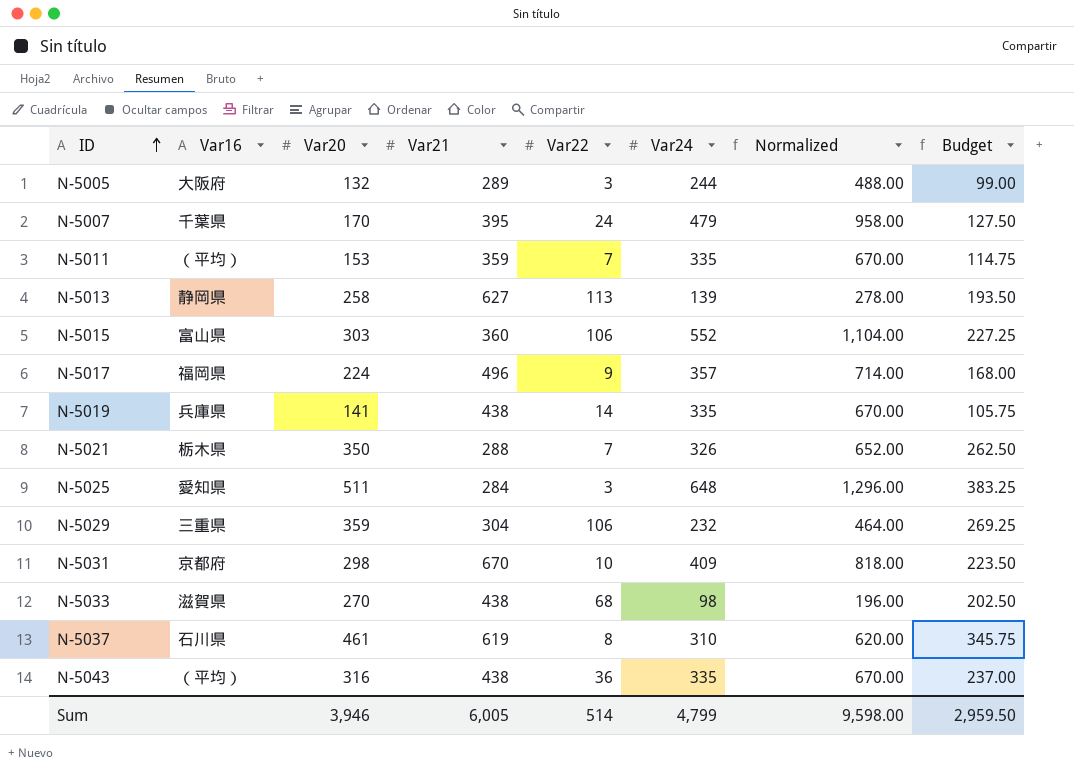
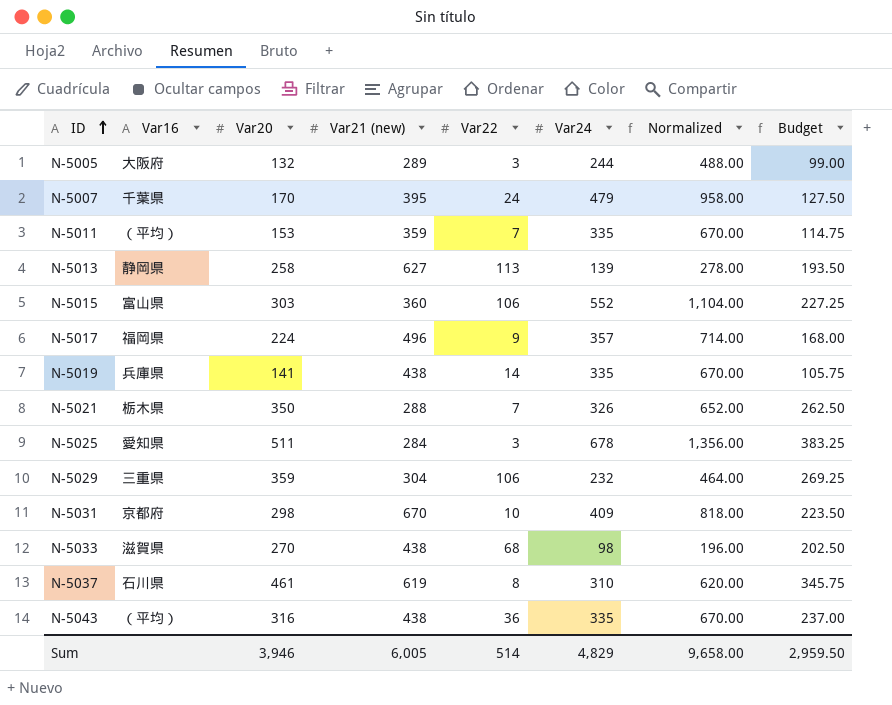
column name: Var21 -> Var21 (new)
N-5025 | Var24: 648 -> 678
N-5025 | Normalized: 1,296.00 -> 1,356.00
Sum | Var24: 4,799 -> 4,829
Sum | Normalized: 9,598.00 -> 9,658.00

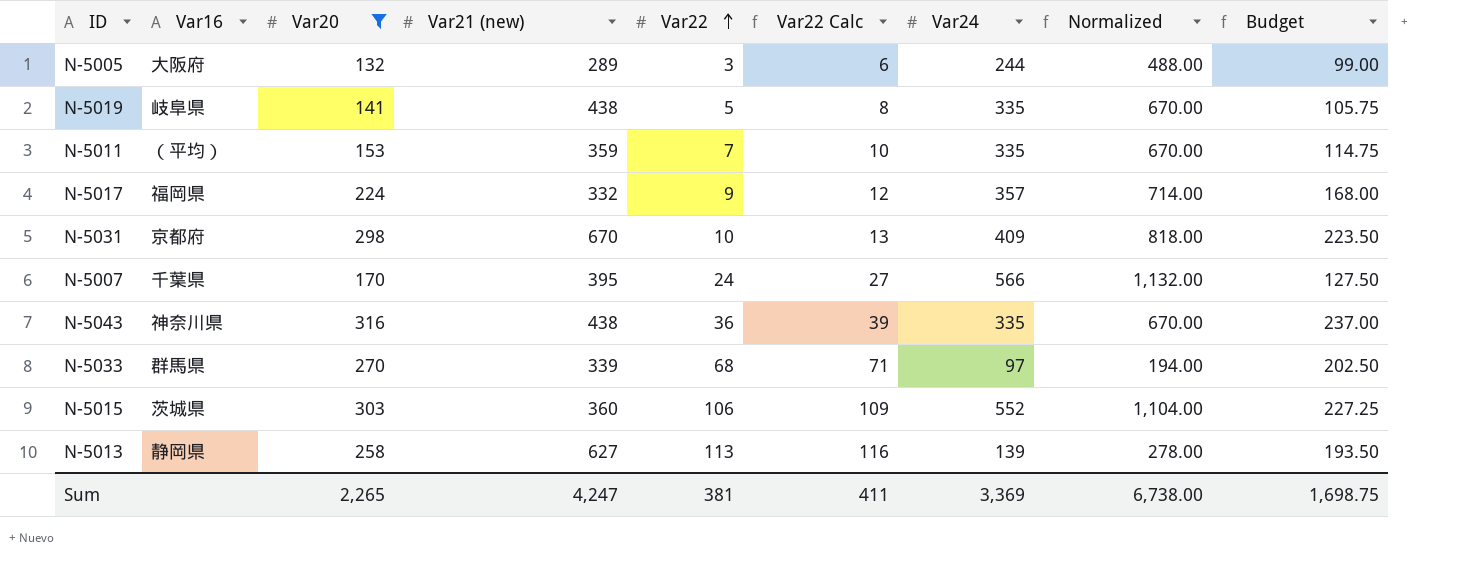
filter: none -> Var20 <= 316
row order: ID ascending -> Var22 ascending
column Var22 Calc | formula: none -> [Var22] + 3
N-5019 | Var16: 兵庫県 -> 岐阜県
N-5019 | Var22: 14 -> 5
N-5017 | Var21 (new): 496 -> 332
N-5007 | Var24: 479 -> 566
N-5007 | Normalized: 958.00 -> 1,132.00
N-5043 | Var16: （平均） -> 神奈川県
N-5033 | Var16: 滋賀県 -> 群馬県
N-5033 | Var21 (new): 438 -> 339
N-5033 | Var24: 98 -> 97
N-5033 | Normalized: 196.00 -> 194.00
N-5015 | Var16: 富山県 -> 茨城県
Sum | Var20: 3,946 -> 2,265
Sum | Var21 (new): 6,005 -> 4,247
Sum | Var22: 514 -> 381
Sum | Var24: 4,829 -> 3,369
Sum | Normalized: 9,658.00 -> 6,738.00
Sum | Budget: 2,959.50 -> 1,698.75

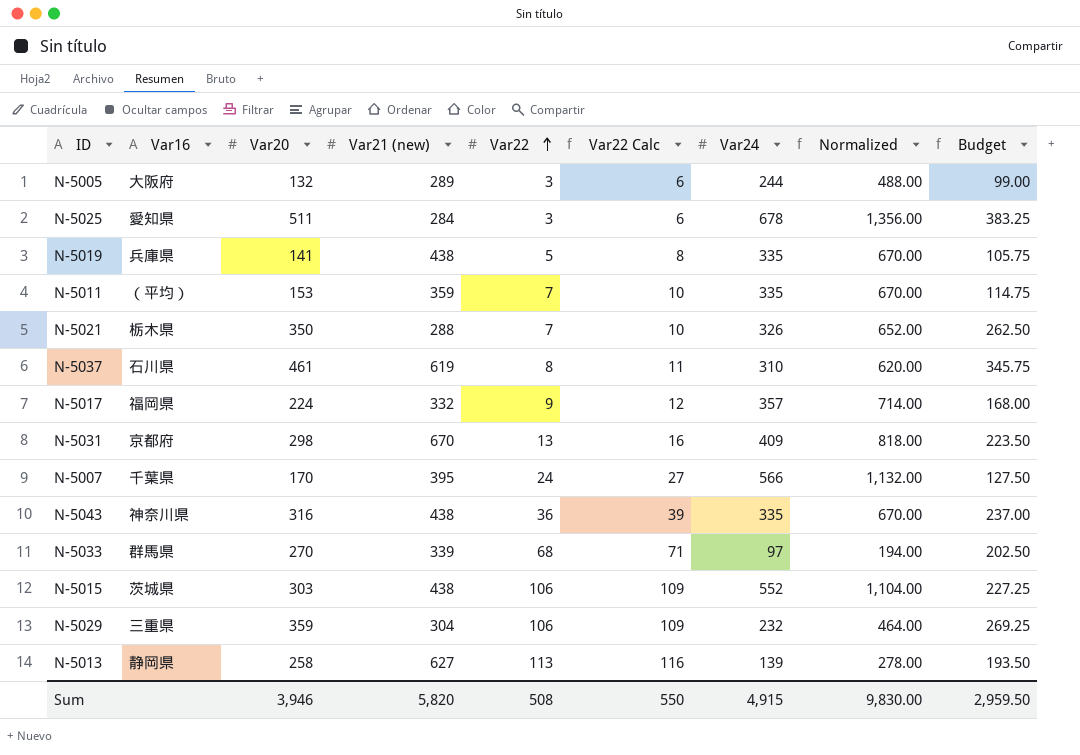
filter: Var20 <= 316 -> none
N-5019 | Var16: 岐阜県 -> 兵庫県
N-5031 | Var22: 10 -> 13
N-5031 | Var22 Calc: 13 -> 16
N-5015 | Var21 (new): 360 -> 438
Sum | Var20: 2,265 -> 3,946
Sum | Var21 (new): 4,247 -> 5,820
Sum | Var22: 381 -> 508
Sum | Var22 Calc: 411 -> 550
Sum | Var24: 3,369 -> 4,915
Sum | Normalized: 6,738.00 -> 9,830.00
Sum | Budget: 1,698.75 -> 2,959.50

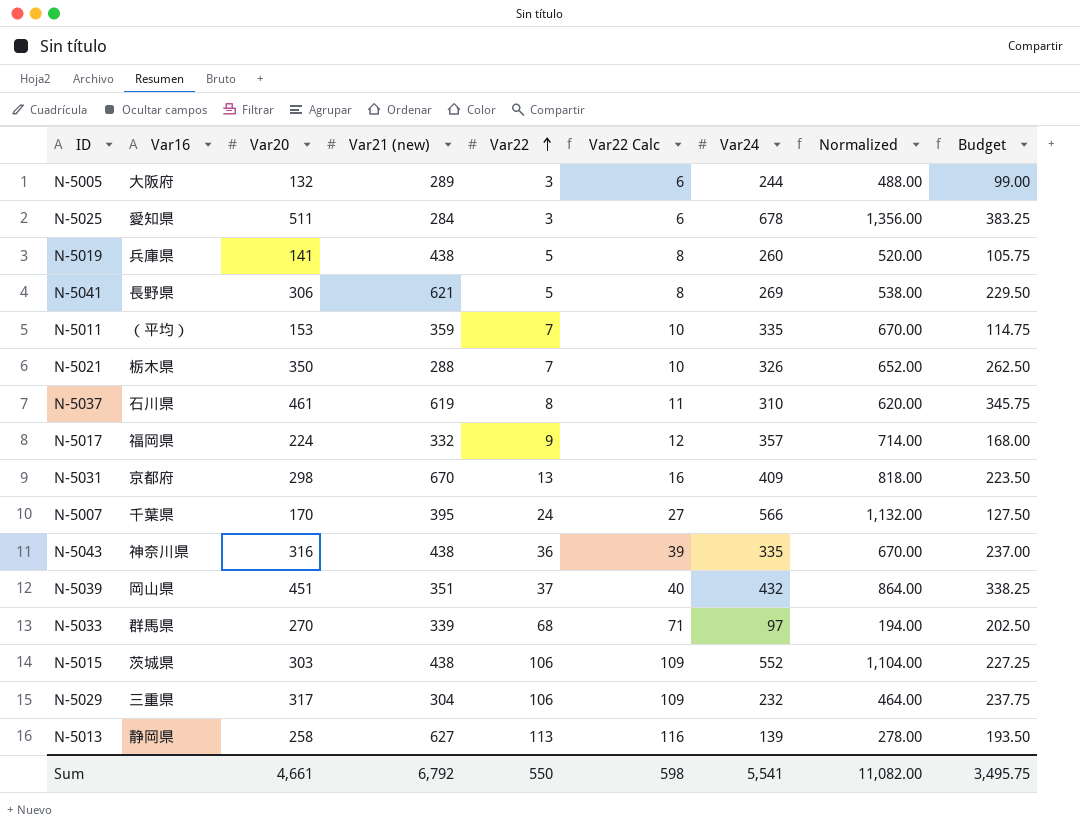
N-5019 | Var24: 335 -> 260
N-5019 | Normalized: 670.00 -> 520.00
row N-5041: none -> 長野県 | 306 | 621 | 5 | 8 | 269 | 538.00 | 229.50
row N-5039: none -> 岡山県 | 451 | 351 | 37 | 40 | 432 | 864.00 | 338.25
N-5029 | Var20: 359 -> 317
N-5029 | Budget: 269.25 -> 237.75
Sum | Var20: 3,946 -> 4,661
Sum | Var21 (new): 5,820 -> 6,792
Sum | Var22: 508 -> 550
Sum | Var22 Calc: 550 -> 598
Sum | Var24: 4,915 -> 5,541
Sum | Normalized: 9,830.00 -> 11,082.00
Sum | Budget: 2,959.50 -> 3,495.75

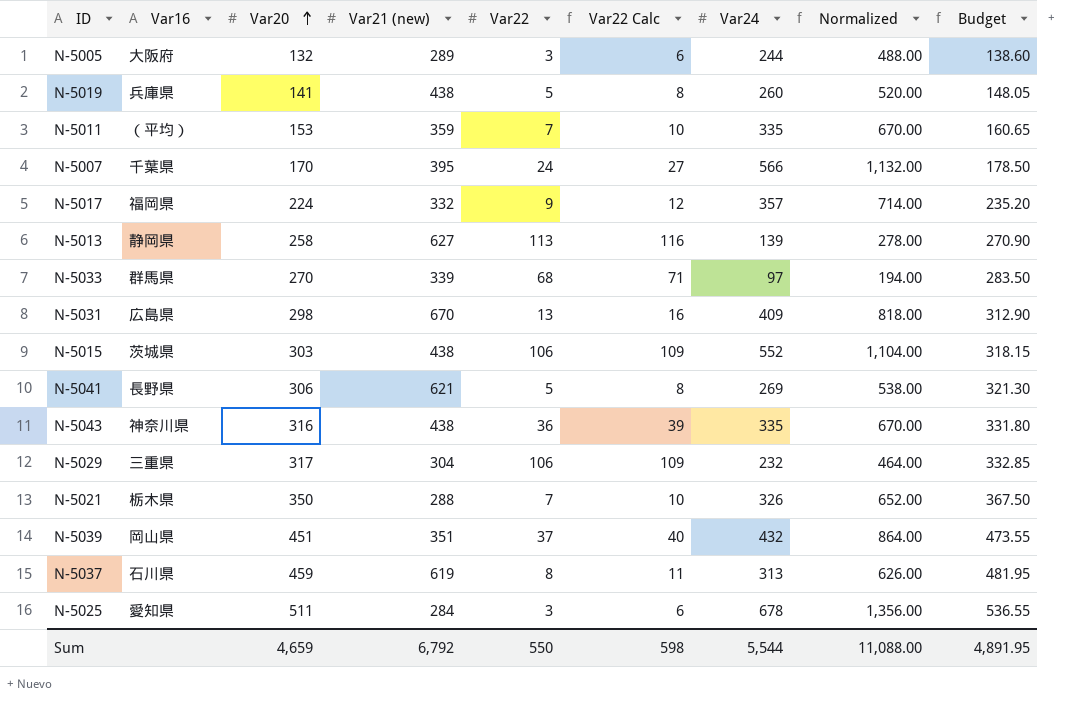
row order: Var22 ascending -> Var20 ascending
column Budget | formula: [Var20] * 0.75 -> [Var20] * 1.05
N-5031 | Var16: 京都府 -> 広島県
N-5037 | Var20: 461 -> 459
N-5037 | Var24: 310 -> 313
N-5037 | Normalized: 620.00 -> 626.00
Sum | Var20: 4,661 -> 4,659
Sum | Var24: 5,541 -> 5,544
Sum | Normalized: 11,082.00 -> 11,088.00
Sum | Budget: 3,495.75 -> 4,891.95

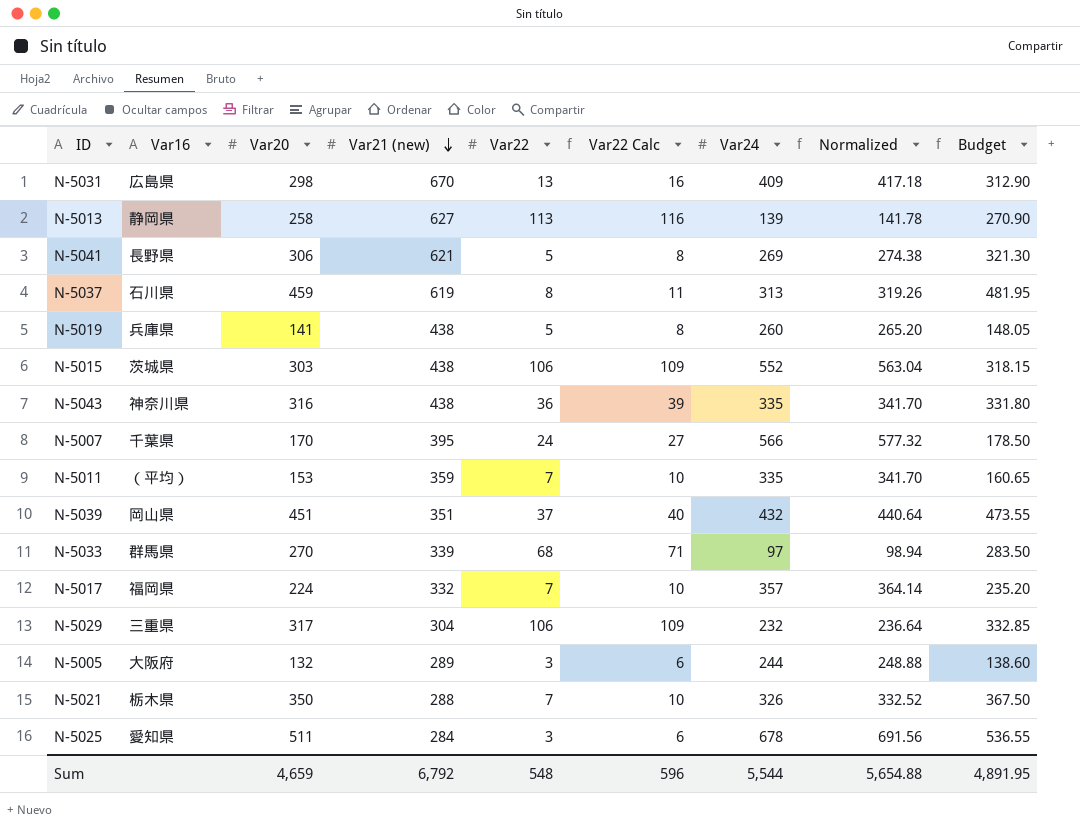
row order: Var20 ascending -> Var21 (new) descending
column Normalized | formula: [Var24] * 2 -> [Var24] * 1.02
N-5017 | Var22: 9 -> 7
N-5017 | Var22 Calc: 12 -> 10
Sum | Var22: 550 -> 548
Sum | Var22 Calc: 598 -> 596
Sum | Normalized: 11,088.00 -> 5,654.88

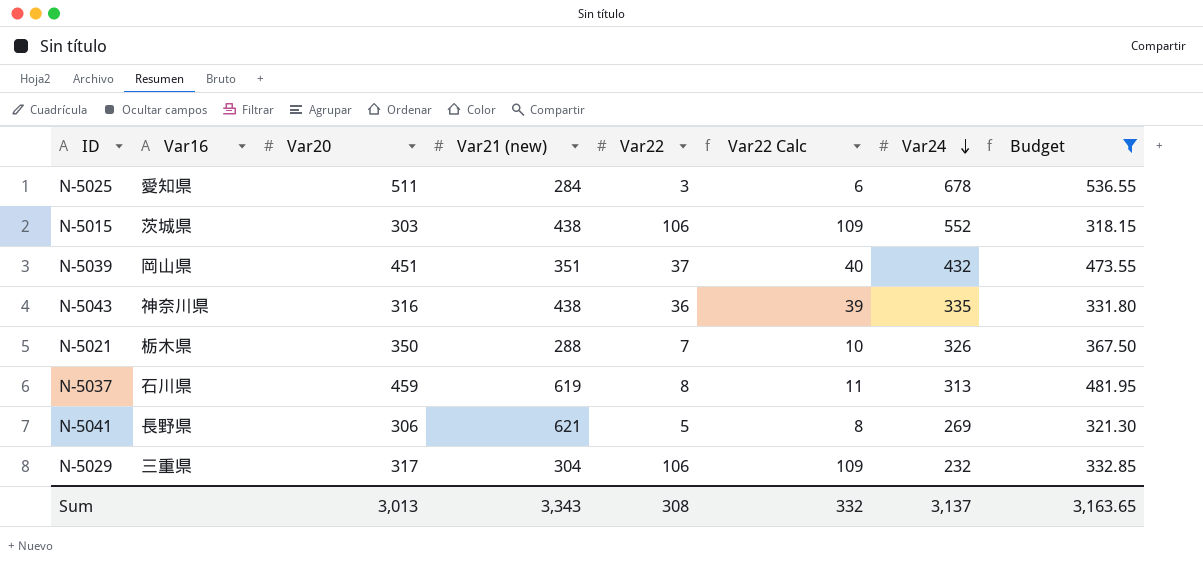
filter: none -> Budget >= 318.15
row order: Var21 (new) descending -> Var24 descending
column Normalized | formula: [Var24] * 1.02 -> none
Sum | Var20: 4,659 -> 3,013
Sum | Var21 (new): 6,792 -> 3,343
Sum | Var22: 548 -> 308
Sum | Var22 Calc: 596 -> 332
Sum | Var24: 5,544 -> 3,137
Sum | Budget: 4,891.95 -> 3,163.65

